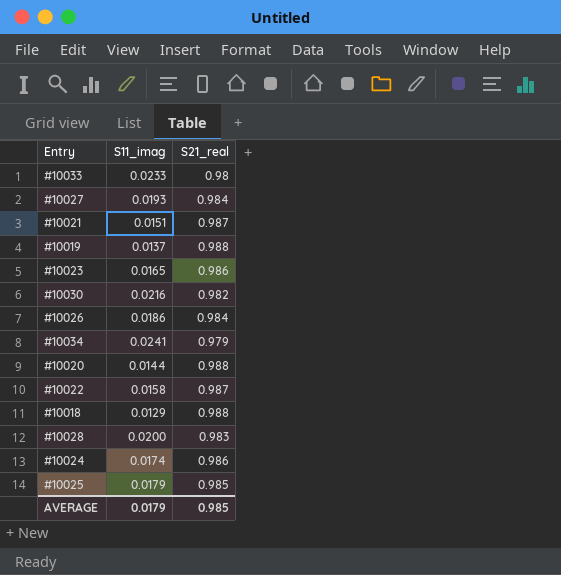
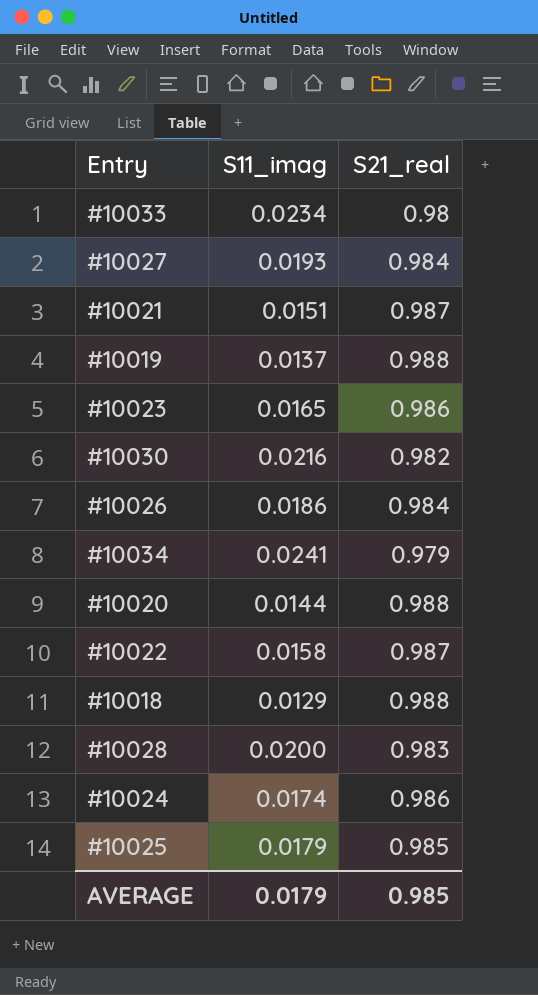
#10033 | S11_imag: 0.0233 -> 0.0234

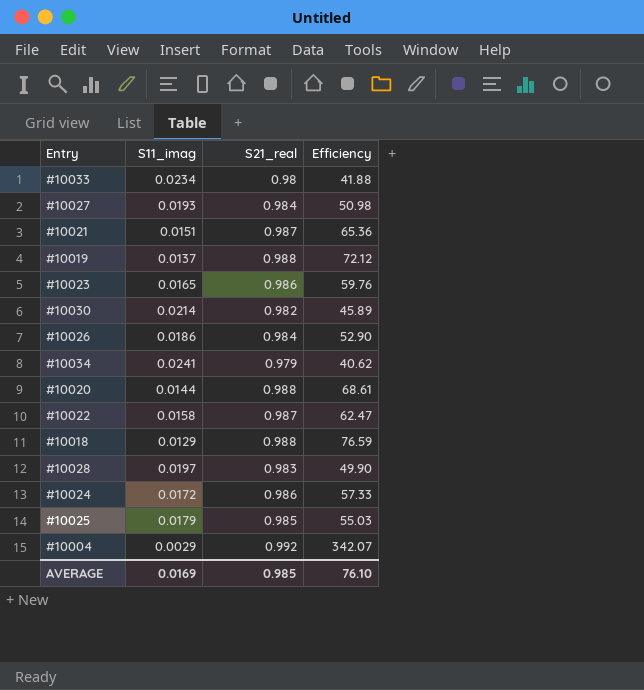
column Efficiency | formula: none -> [S21_real] / [S11_imag]
#10030 | S11_imag: 0.0216 -> 0.0214
#10028 | S11_imag: 0.0200 -> 0.0197
#10024 | S11_imag: 0.0174 -> 0.0172
row #10004: none -> 0.0029 | 0.992 | 342.07
AVERAGE | S11_imag: 0.0179 -> 0.0169

